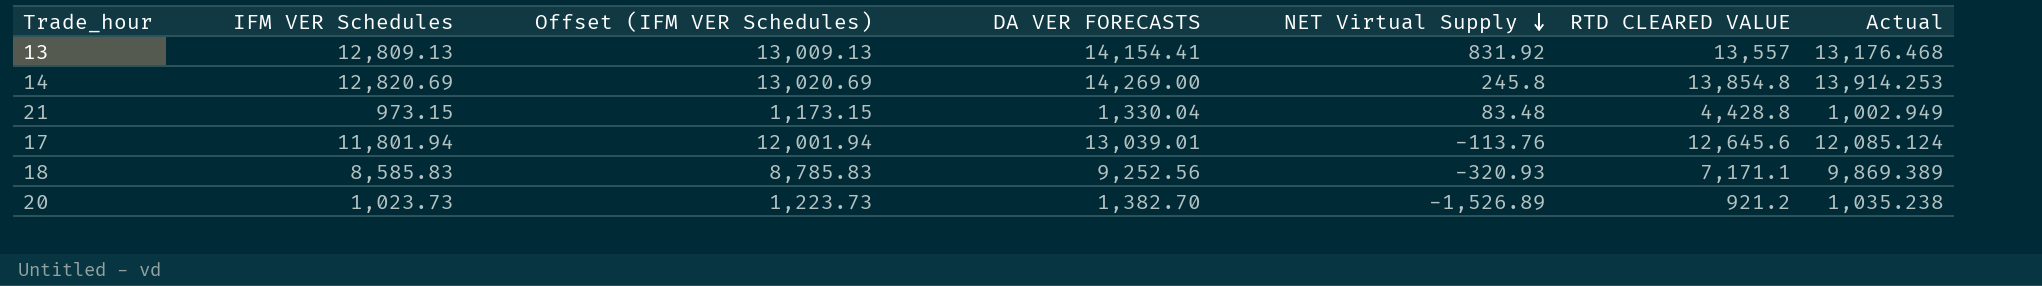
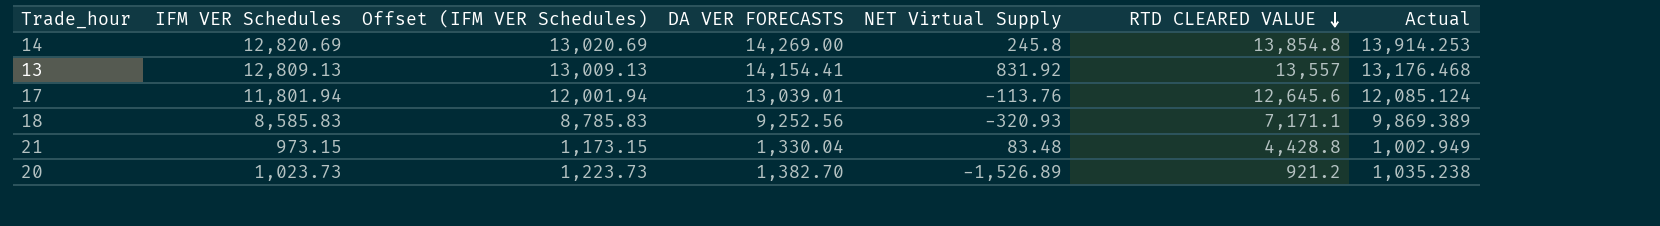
row order: NET Virtual Supply descending -> RTD CLEARED VALUE descending

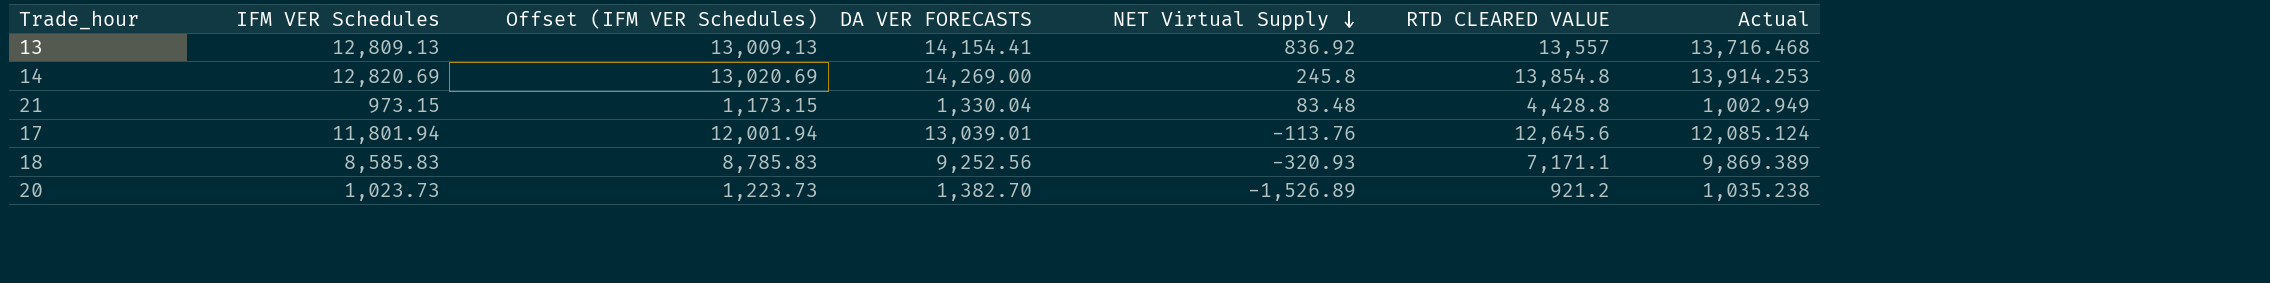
row order: RTD CLEARED VALUE descending -> NET Virtual Supply descending
13 | NET Virtual Supply: 831.92 -> 836.92
13 | Actual: 13,176.468 -> 13,716.468

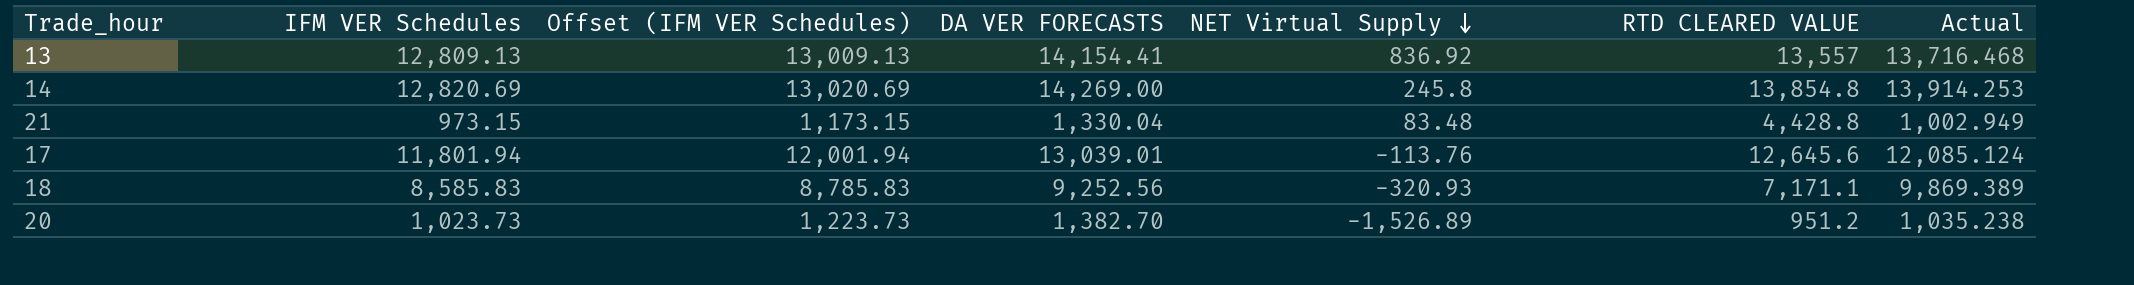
20 | RTD CLEARED VALUE: 921.2 -> 951.2

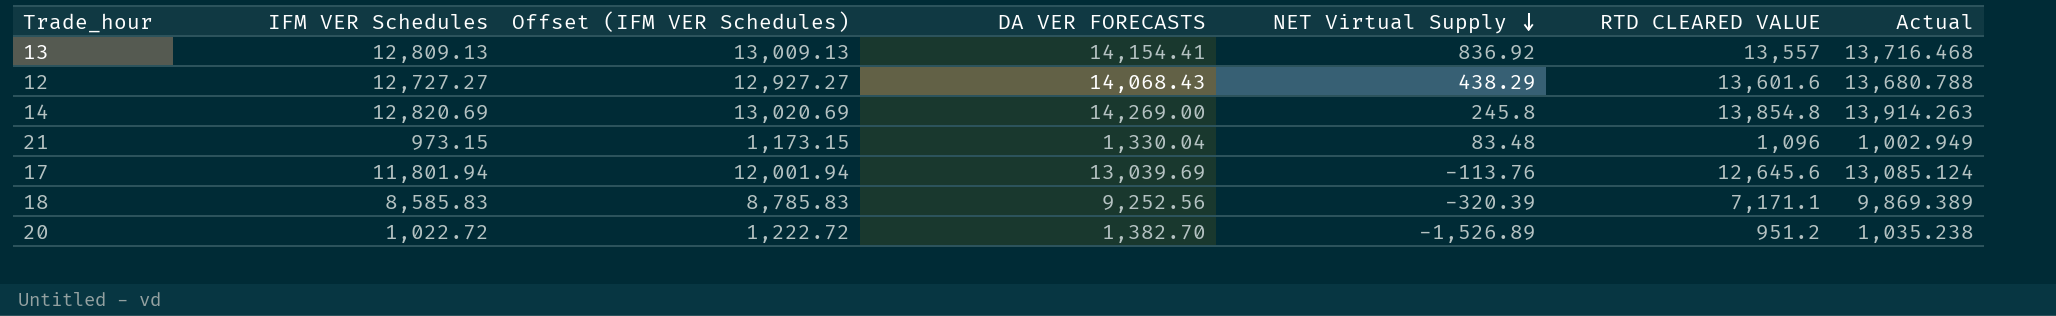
row 12: none -> 12,727.27 | 12,927.27 | 14,068.43 | 438.29 | 13,601.6 | 13,680.788
14 | Actual: 13,914.253 -> 13,914.263
21 | RTD CLEARED VALUE: 4,428.8 -> 1,096
17 | DA VER FORECASTS: 13,039.01 -> 13,039.69
17 | Actual: 12,085.124 -> 13,085.124
18 | NET Virtual Supply: -320.93 -> -320.39
20 | IFM VER Schedules: 1,023.73 -> 1,022.72
20 | Offset (IFM VER Schedules): 1,223.73 -> 1,222.72

